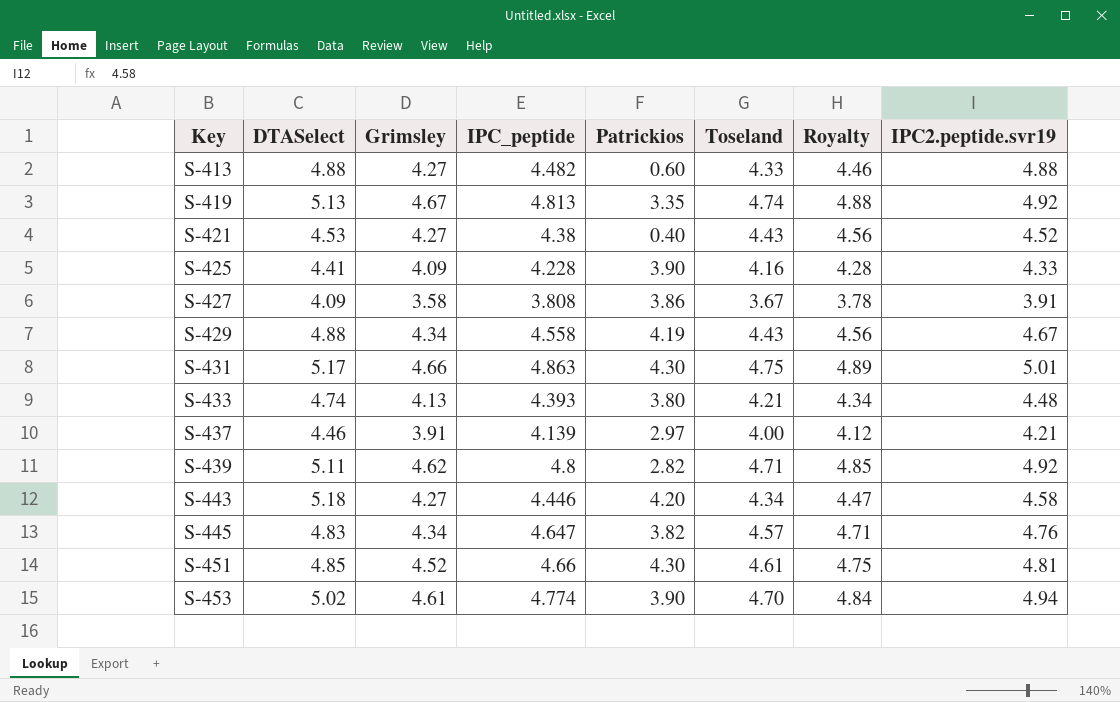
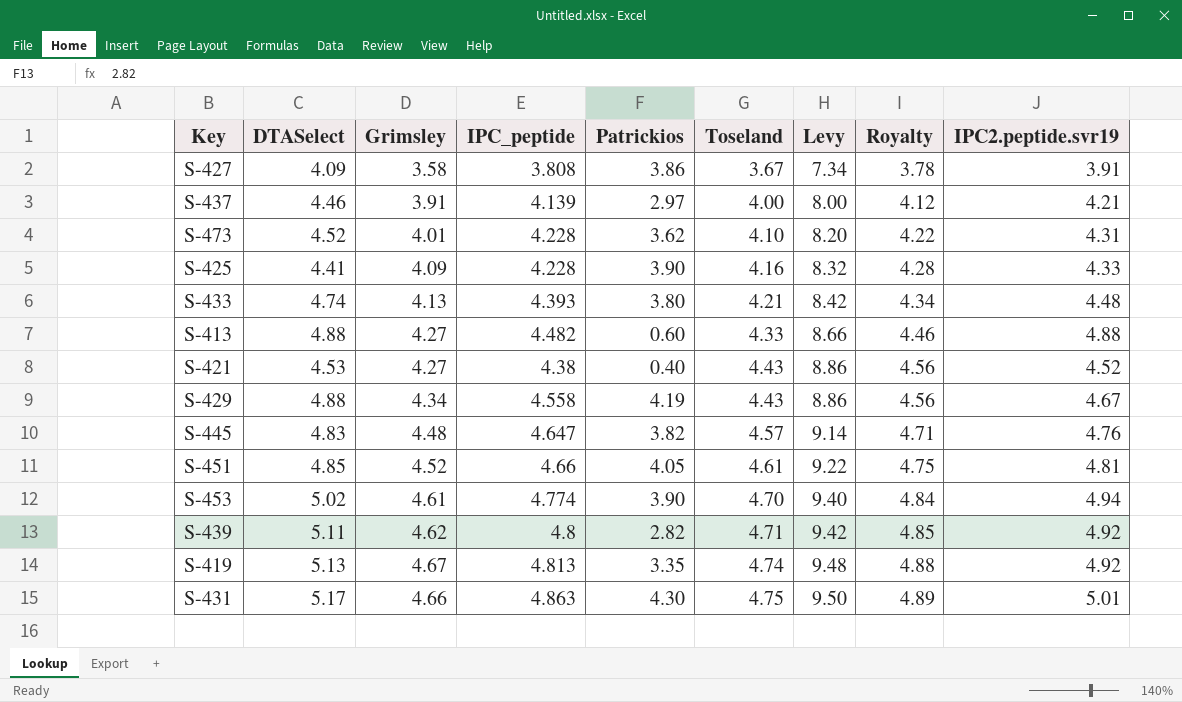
row order: Key ascending -> Toseland ascending
column Levy | formula: none -> [Toseland] * 2
row S-443: 5.18 | 4.27 | 4.446 | 4.20 | 4.34 | 4.47 | 4.58 -> none
row S-473: none -> 4.52 | 4.01 | 4.228 | 3.62 | 4.10 | 8.20 | 4.22 | 4.31
S-445 | Grimsley: 4.34 -> 4.48
S-451 | Patrickios: 4.30 -> 4.05

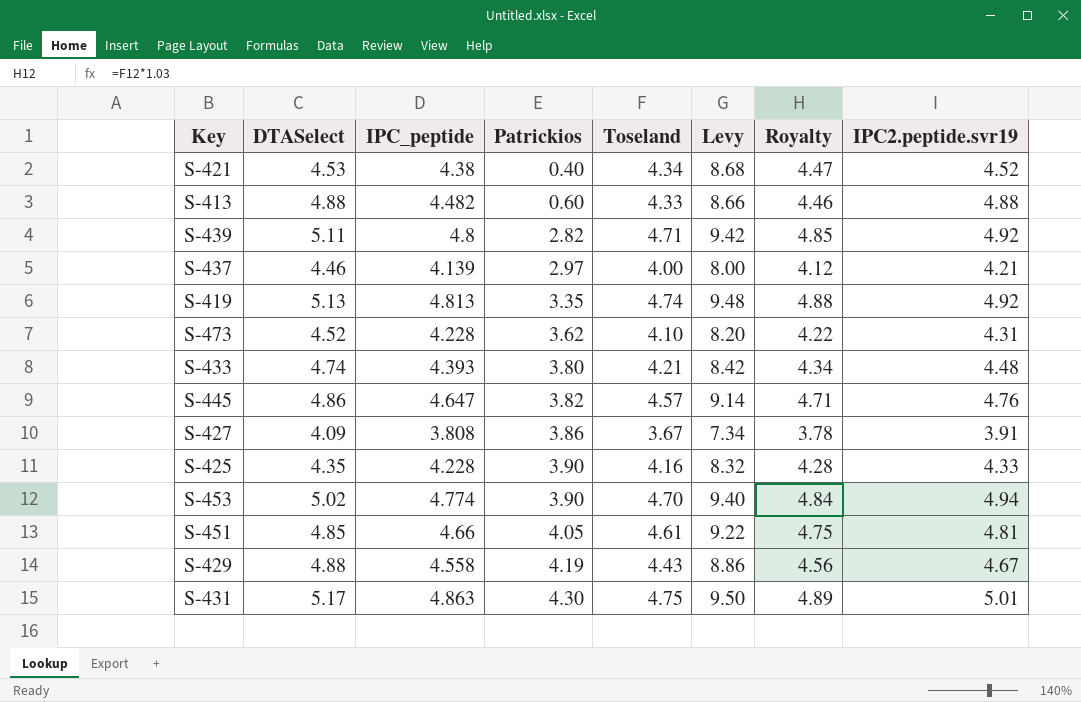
row order: Toseland ascending -> Patrickios ascending
column Grimsley | position: 3 -> none
S-421 | Toseland: 4.43 -> 4.34
S-421 | Levy: 8.86 -> 8.68
S-421 | Royalty: 4.56 -> 4.47
S-445 | DTASelect: 4.83 -> 4.86
S-425 | DTASelect: 4.41 -> 4.35

